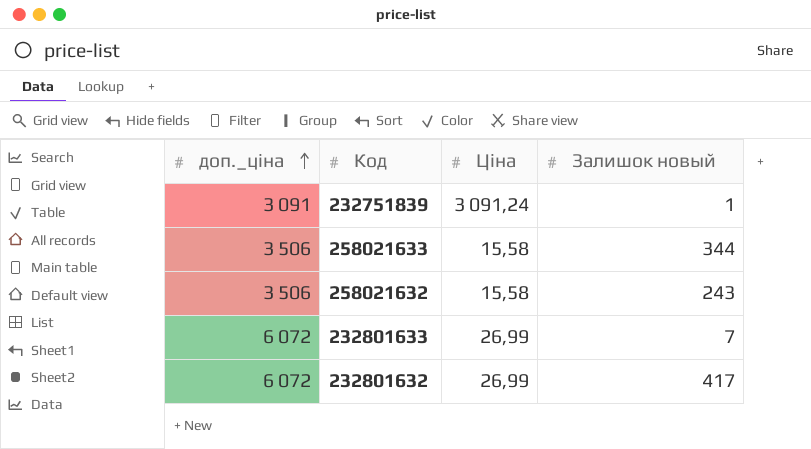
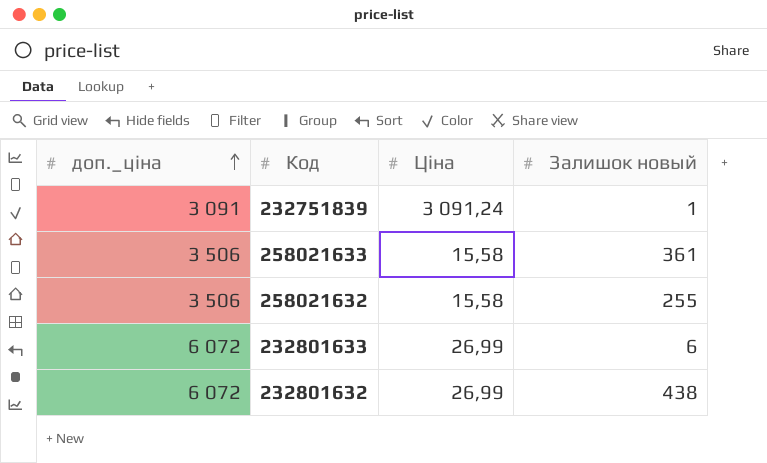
258021633 | Залишок новый: 344 -> 361
258021632 | Залишок новый: 243 -> 255
232801633 | Залишок новый: 7 -> 6
232801632 | Залишок новый: 417 -> 438

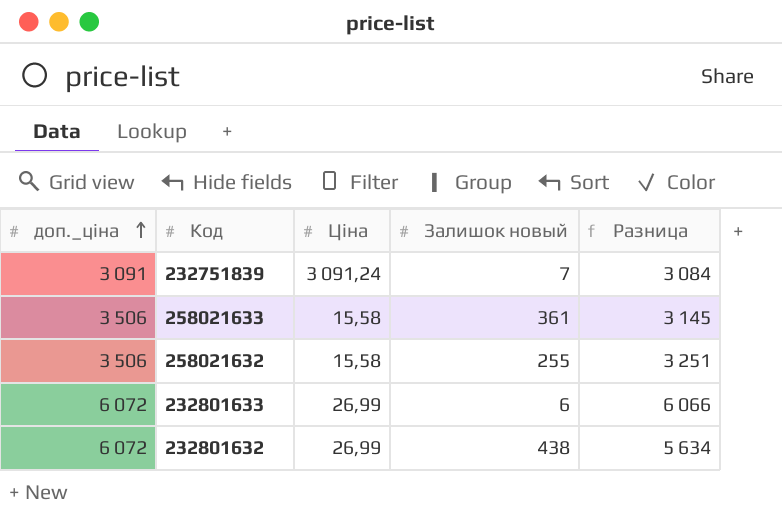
column Разница | formula: none -> [доп._ціна] - [Залишок новый]
232751839 | Залишок новый: 1 -> 7

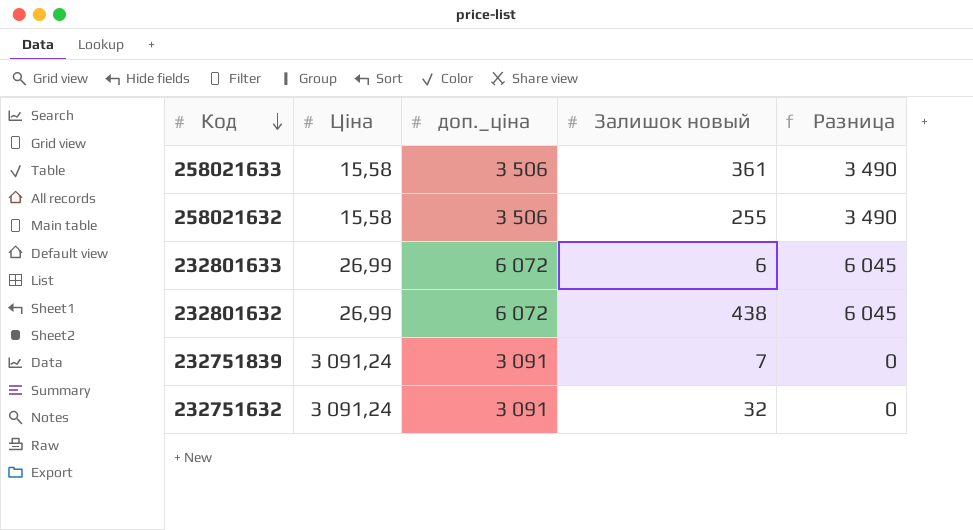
row order: доп._ціна ascending -> Код descending
column доп._ціна | position: 1 -> 3
column Разница | formula: [доп._ціна] - [Залишок новый] -> [доп._ціна] - [Ціна]
row 232751632: none -> 3 091,24 | 3 091 | 32 | 0

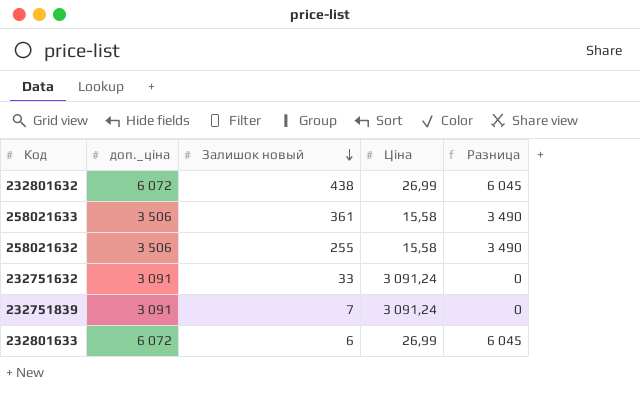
row order: Код descending -> Залишок новый descending
column Ціна | position: 2 -> 4
232751632 | Залишок новый: 32 -> 33

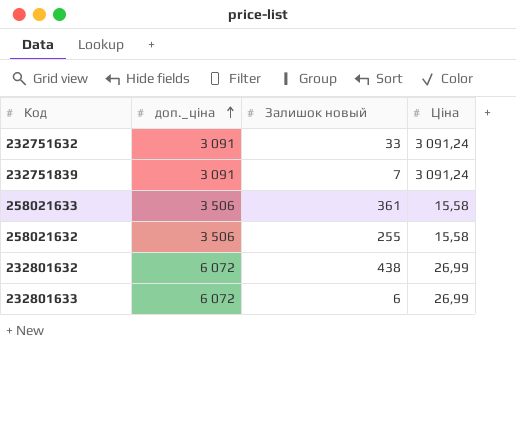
row order: Залишок новый descending -> доп._ціна ascending
column Разница | formula: [доп._ціна] - [Ціна] -> none

